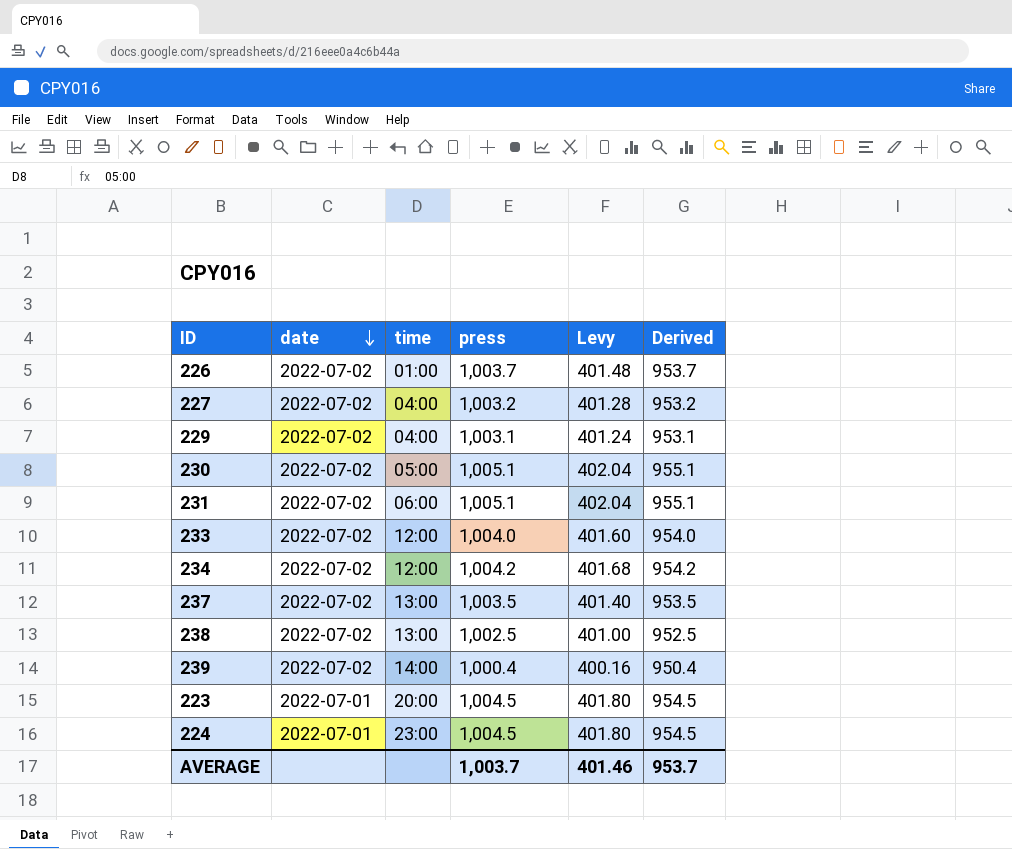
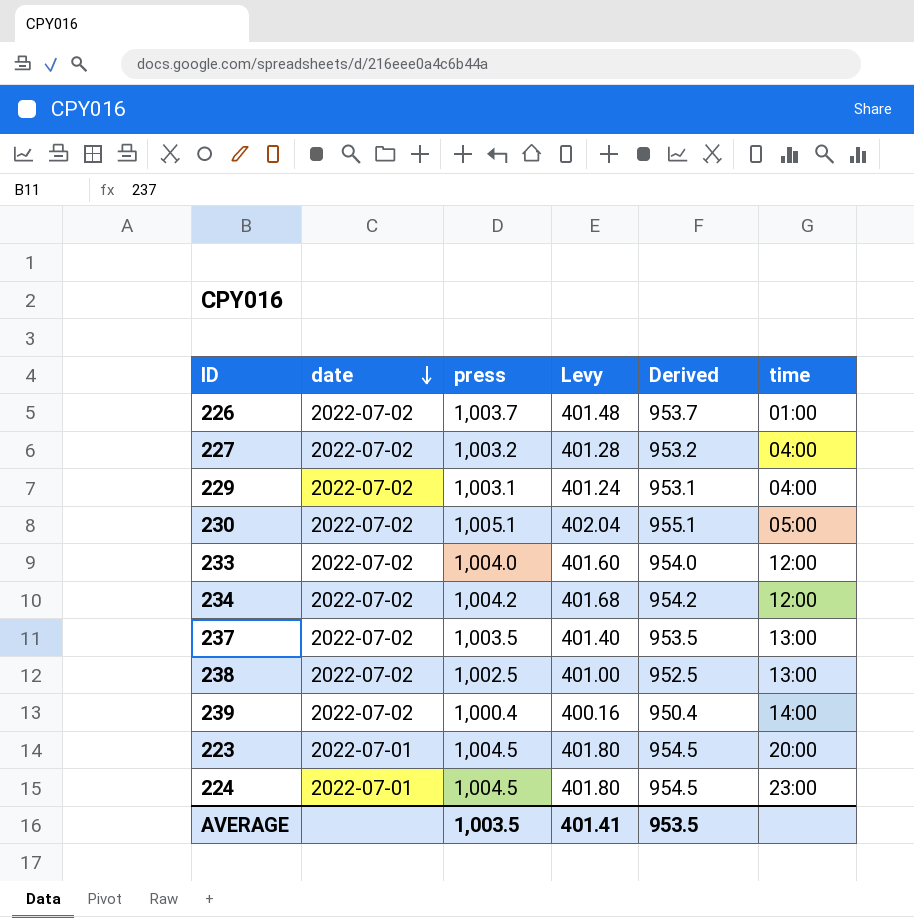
column time | position: 3 -> 6
row 231: 2022-07-02 | 06:00 | 1,005.1 | 402.04 | 955.1 -> none
AVERAGE | press: 1,003.7 -> 1,003.5
AVERAGE | Levy: 401.46 -> 401.41
AVERAGE | Derived: 953.7 -> 953.5

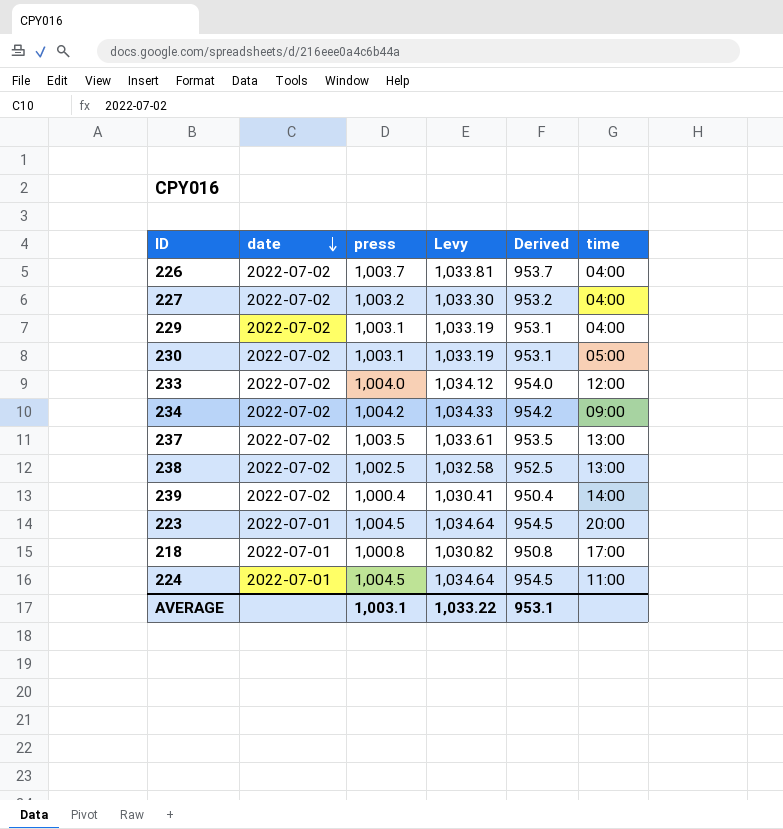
column Levy | formula: [press] * 0.4 -> [press] * 1.03
226 | time: 01:00 -> 04:00
230 | press: 1,005.1 -> 1,003.1
230 | Derived: 955.1 -> 953.1
234 | time: 12:00 -> 09:00
row 218: none -> 2022-07-01 | 1,000.8 | 1,030.82 | 950.8 | 17:00
224 | time: 23:00 -> 11:00
AVERAGE | press: 1,003.5 -> 1,003.1
AVERAGE | Levy: 401.41 -> 1,033.22
AVERAGE | Derived: 953.5 -> 953.1

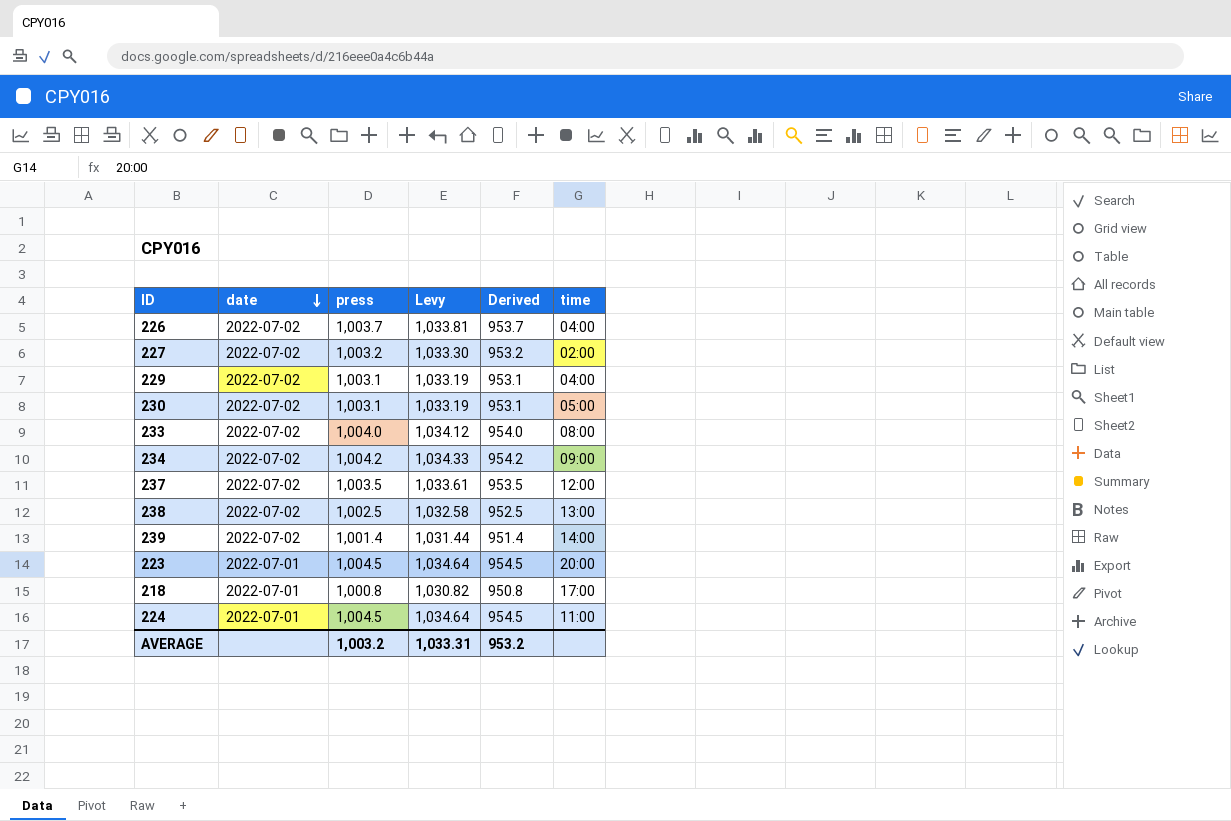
227 | time: 04:00 -> 02:00
233 | time: 12:00 -> 08:00
237 | time: 13:00 -> 12:00
239 | press: 1,000.4 -> 1,001.4
239 | Levy: 1,030.41 -> 1,031.44
239 | Derived: 950.4 -> 951.4
AVERAGE | press: 1,003.1 -> 1,003.2
AVERAGE | Levy: 1,033.22 -> 1,033.31
AVERAGE | Derived: 953.1 -> 953.2

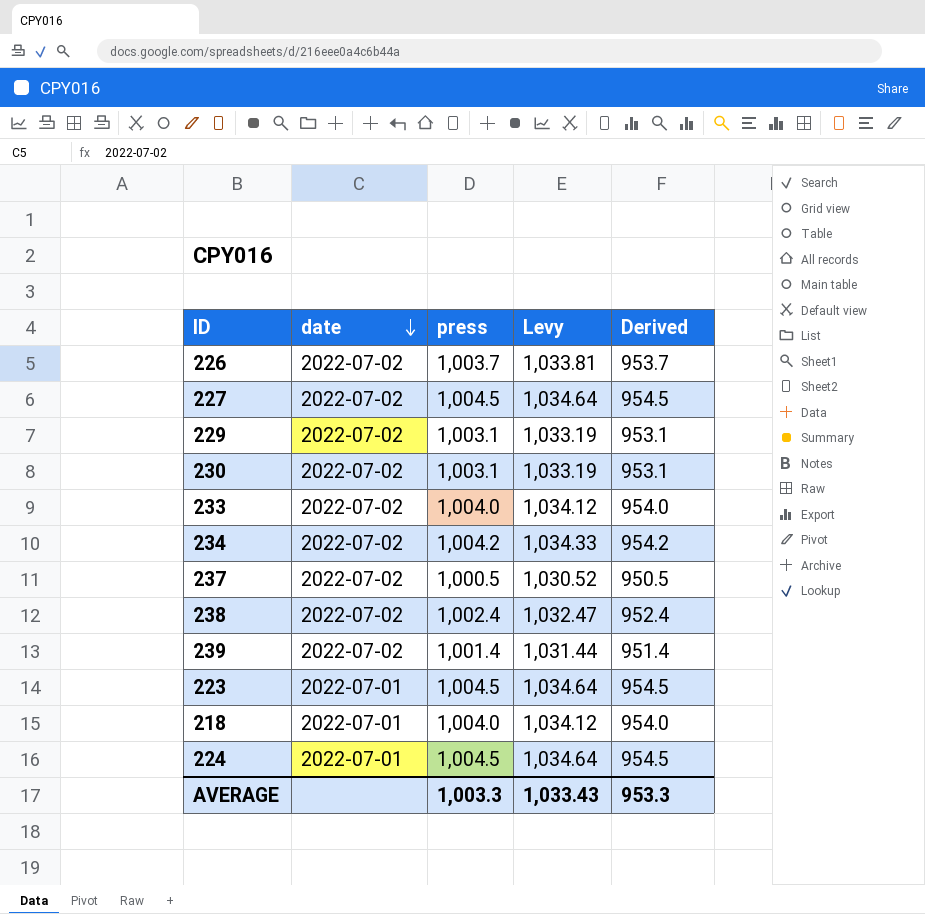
column time | position: 6 -> none
227 | press: 1,003.2 -> 1,004.5
227 | Levy: 1,033.30 -> 1,034.64
227 | Derived: 953.2 -> 954.5
237 | press: 1,003.5 -> 1,000.5
237 | Levy: 1,033.61 -> 1,030.52
237 | Derived: 953.5 -> 950.5
238 | press: 1,002.5 -> 1,002.4
238 | Levy: 1,032.58 -> 1,032.47
238 | Derived: 952.5 -> 952.4
218 | press: 1,000.8 -> 1,004.0
218 | Levy: 1,030.82 -> 1,034.12
218 | Derived: 950.8 -> 954.0
AVERAGE | press: 1,003.2 -> 1,003.3
AVERAGE | Levy: 1,033.31 -> 1,033.43
AVERAGE | Derived: 953.2 -> 953.3

